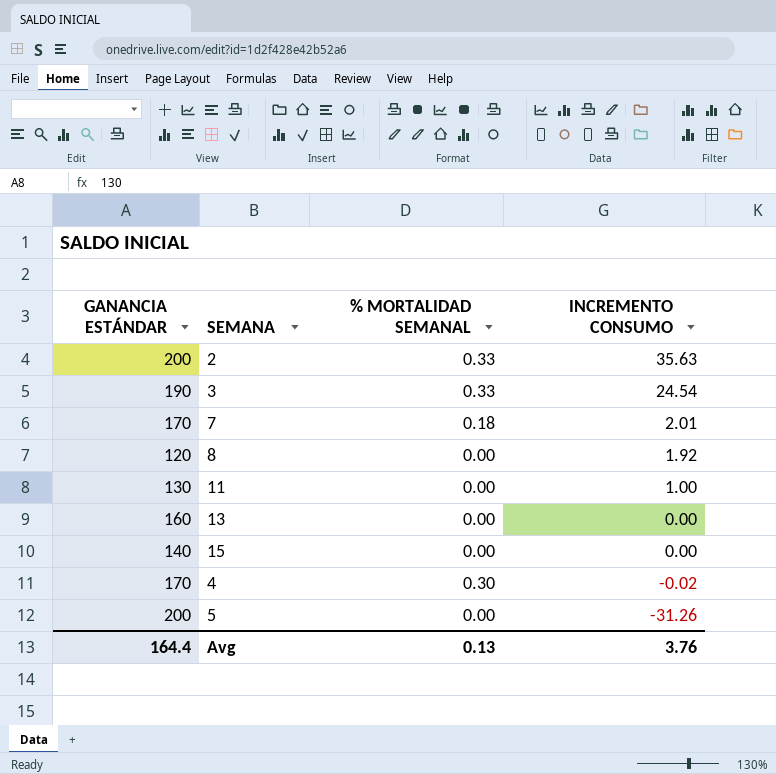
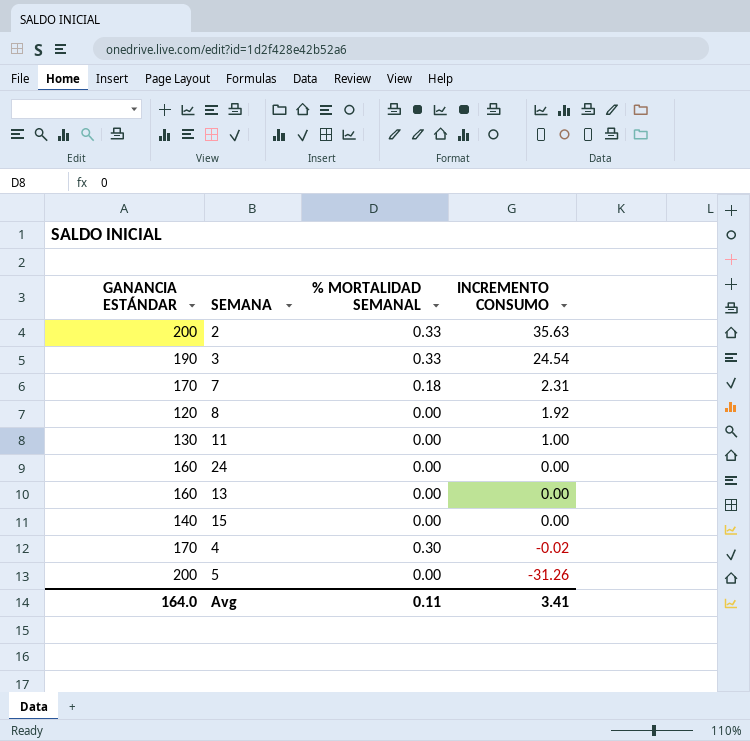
7 | INCREMENTO CONSUMO: 2.01 -> 2.31
row 24: none -> 160 | 0.00 | 0.00
Avg | GANANCIA ESTÁNDAR: 164.4 -> 164.0
Avg | % MORTALIDAD SEMANAL: 0.13 -> 0.11
Avg | INCREMENTO CONSUMO: 3.76 -> 3.41

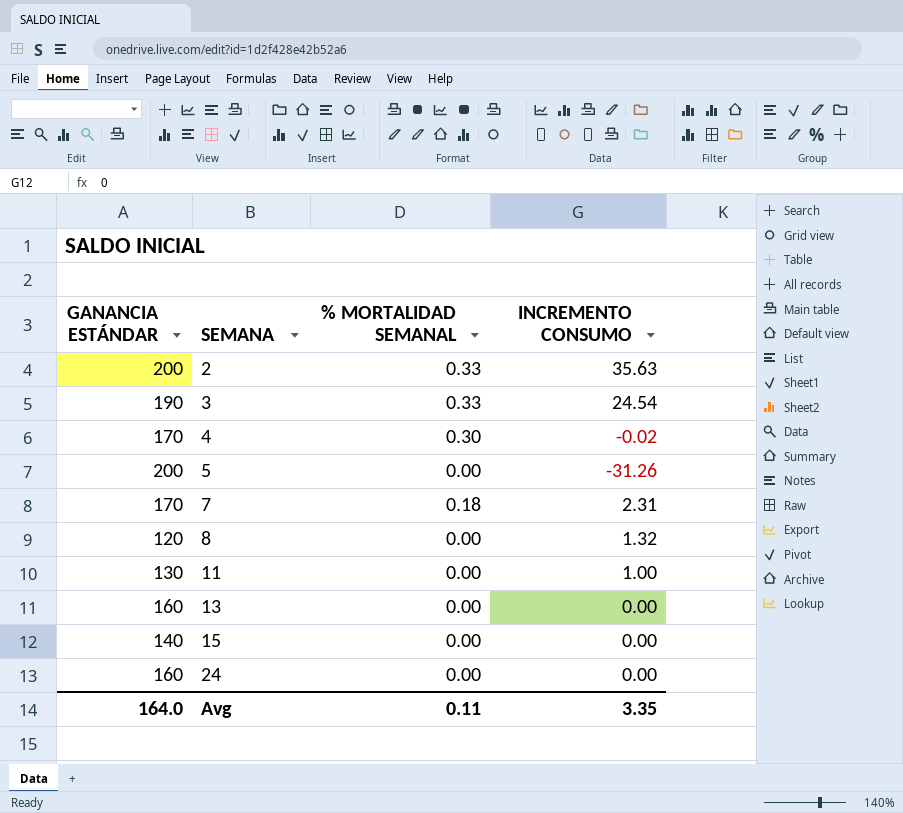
row order: INCREMENTO CONSUMO descending -> SEMANA ascending
8 | INCREMENTO CONSUMO: 1.92 -> 1.32
Avg | INCREMENTO CONSUMO: 3.41 -> 3.35

